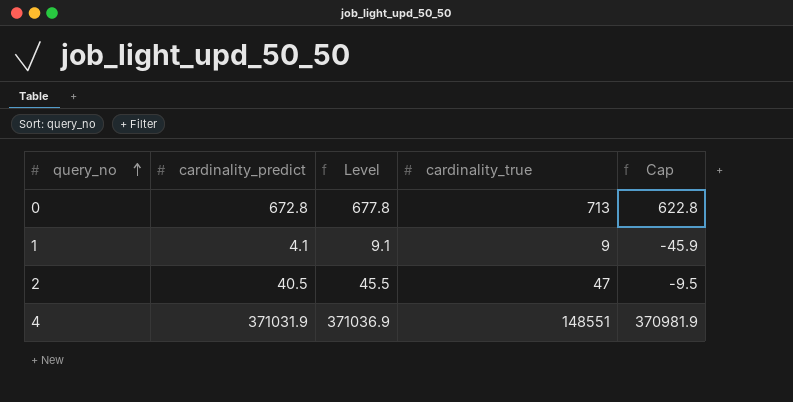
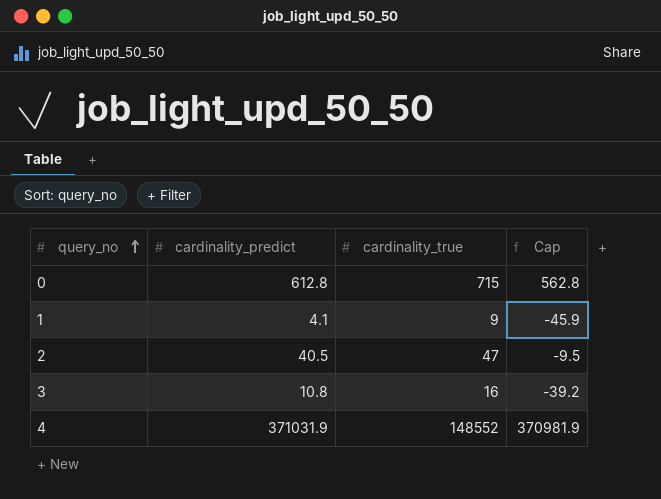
column Level | formula: [cardinality_predict] + 5 -> none
0 | cardinality_predict: 672.8 -> 612.8
0 | cardinality_true: 713 -> 715
0 | Cap: 622.8 -> 562.8
row 3: none -> 10.8 | 16 | -39.2
4 | cardinality_true: 148551 -> 148552

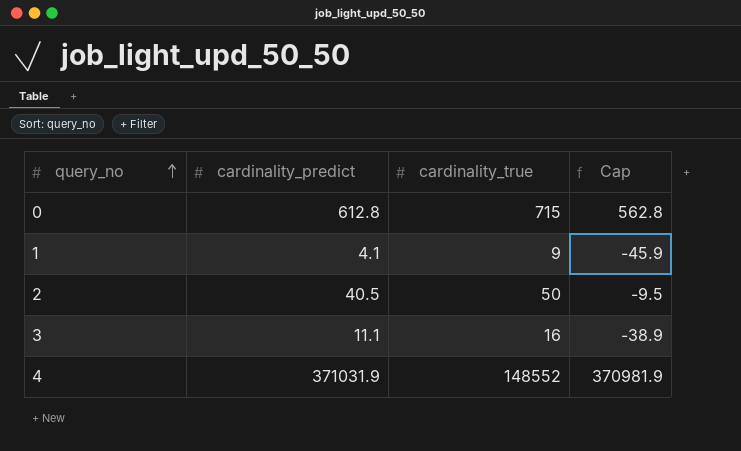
2 | cardinality_true: 47 -> 50
3 | cardinality_predict: 10.8 -> 11.1
3 | Cap: -39.2 -> -38.9

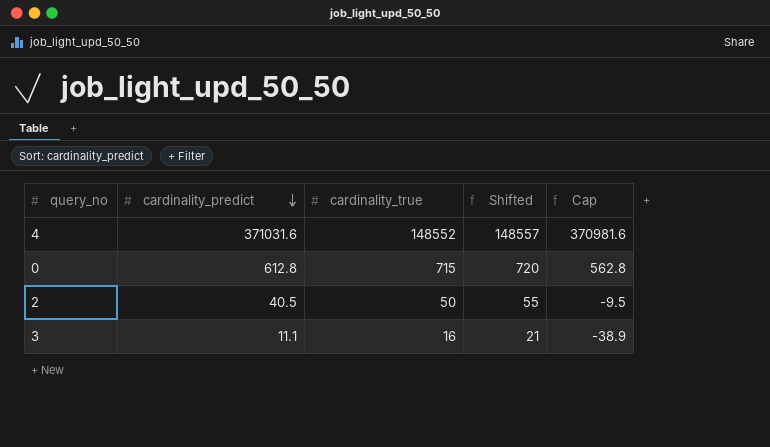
row order: query_no ascending -> cardinality_predict descending
column Shifted | formula: none -> [cardinality_true] + 5
row 1: 4.1 | 9 | -45.9 -> none
4 | cardinality_predict: 371031.9 -> 371031.6
4 | Cap: 370981.9 -> 370981.6

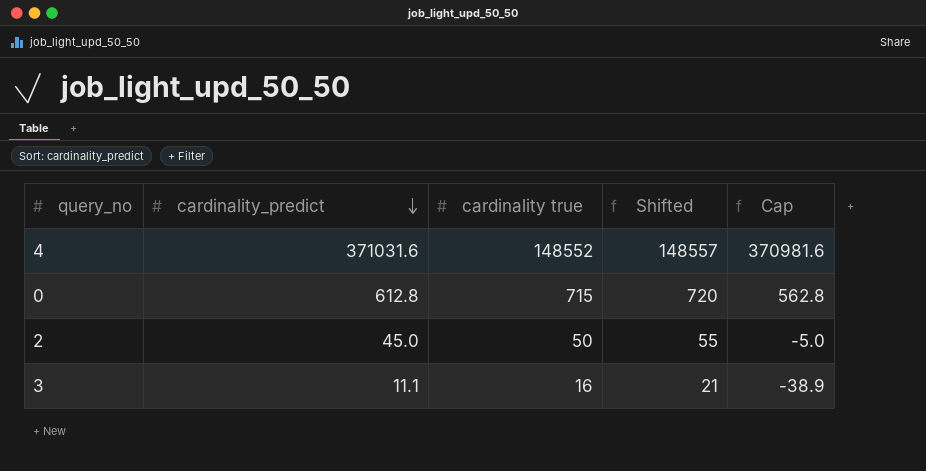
column name: cardinality_true -> cardinality true
2 | cardinality_predict: 40.5 -> 45.0
2 | Cap: -9.5 -> -5.0

